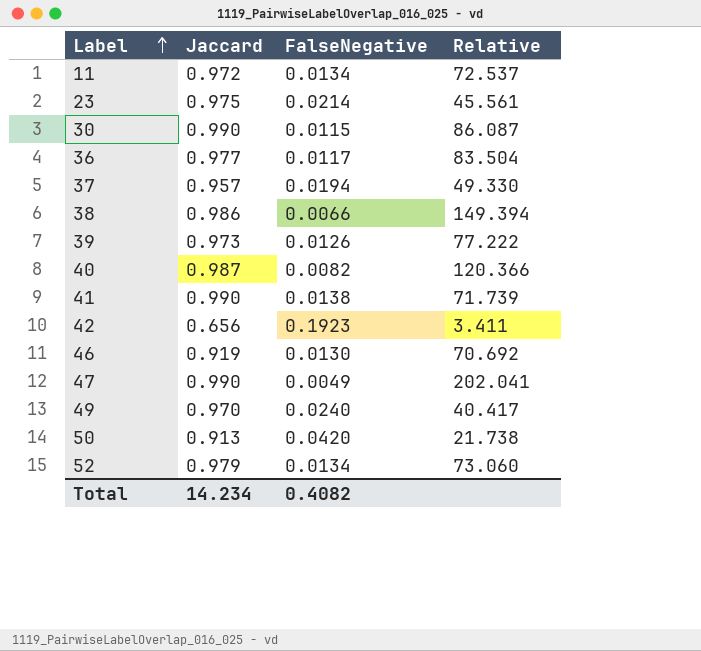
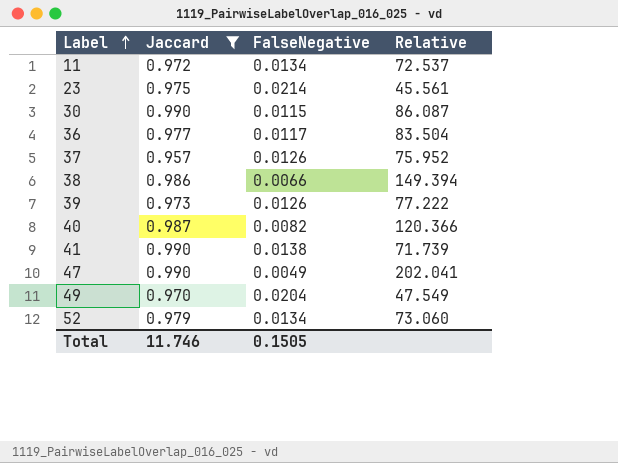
filter: none -> Jaccard >= 0.957
37 | FalseNegative: 0.0194 -> 0.0126
37 | Relative: 49.330 -> 75.952
49 | FalseNegative: 0.0240 -> 0.0204
49 | Relative: 40.417 -> 47.549
Total | Jaccard: 14.234 -> 11.746
Total | FalseNegative: 0.4082 -> 0.1505

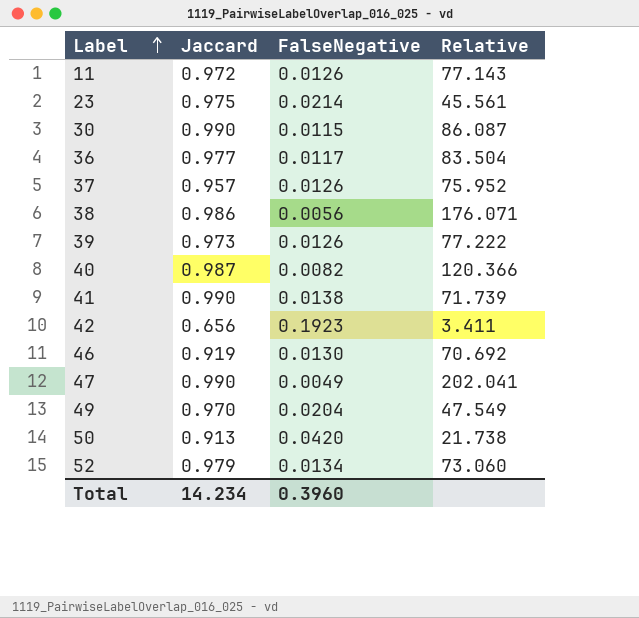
filter: Jaccard >= 0.957 -> none
11 | FalseNegative: 0.0134 -> 0.0126
11 | Relative: 72.537 -> 77.143
38 | FalseNegative: 0.0066 -> 0.0056
38 | Relative: 149.394 -> 176.071
Total | Jaccard: 11.746 -> 14.234
Total | FalseNegative: 0.1505 -> 0.3960

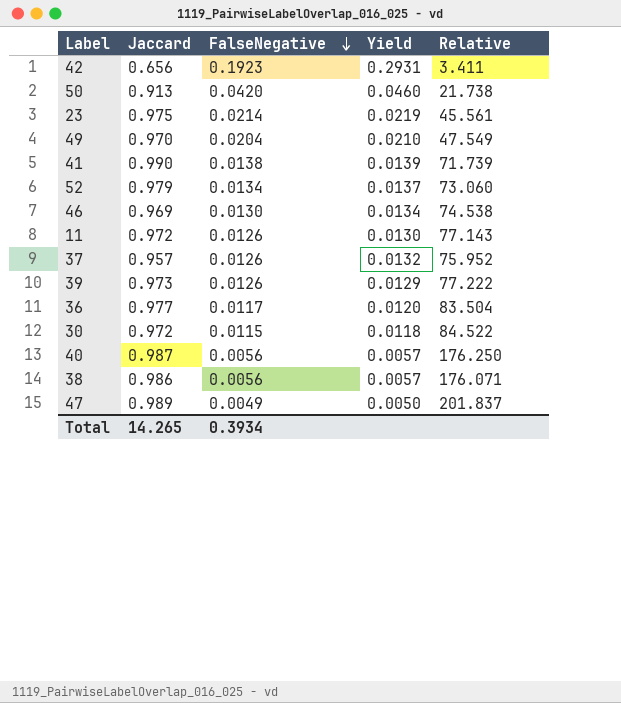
row order: Label ascending -> FalseNegative descending
column Yield | formula: none -> [FalseNegative] / [Jaccard]
46 | Jaccard: 0.919 -> 0.969
46 | Relative: 70.692 -> 74.538
30 | Jaccard: 0.990 -> 0.972
30 | Relative: 86.087 -> 84.522
40 | FalseNegative: 0.0082 -> 0.0056
40 | Relative: 120.366 -> 176.250
47 | Jaccard: 0.990 -> 0.989
47 | Relative: 202.041 -> 201.837
Total | Jaccard: 14.234 -> 14.265
Total | FalseNegative: 0.3960 -> 0.3934

